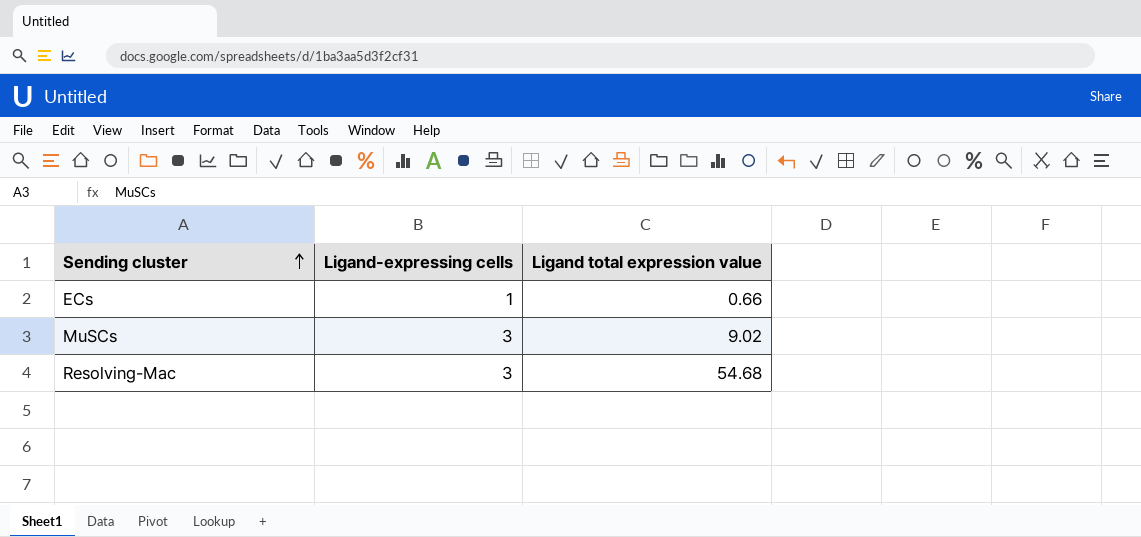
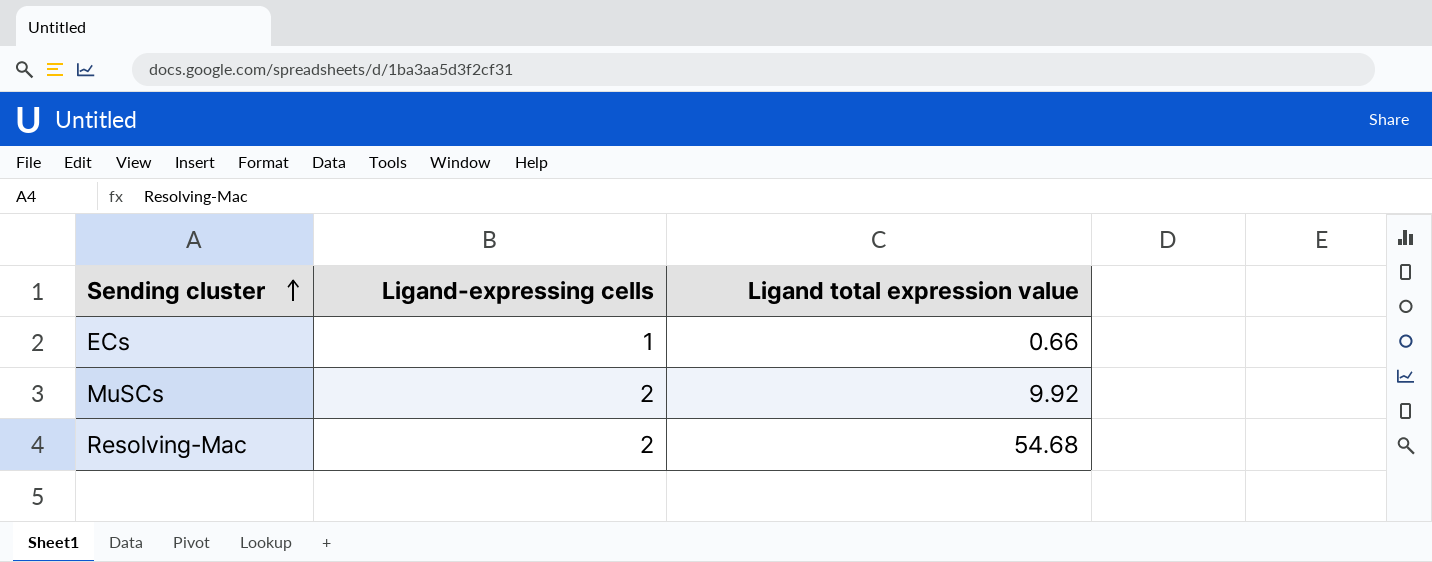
MuSCs | Ligand-expressing cells: 3 -> 2
MuSCs | Ligand total expression value: 9.02 -> 9.92
Resolving-Mac | Ligand-expressing cells: 3 -> 2

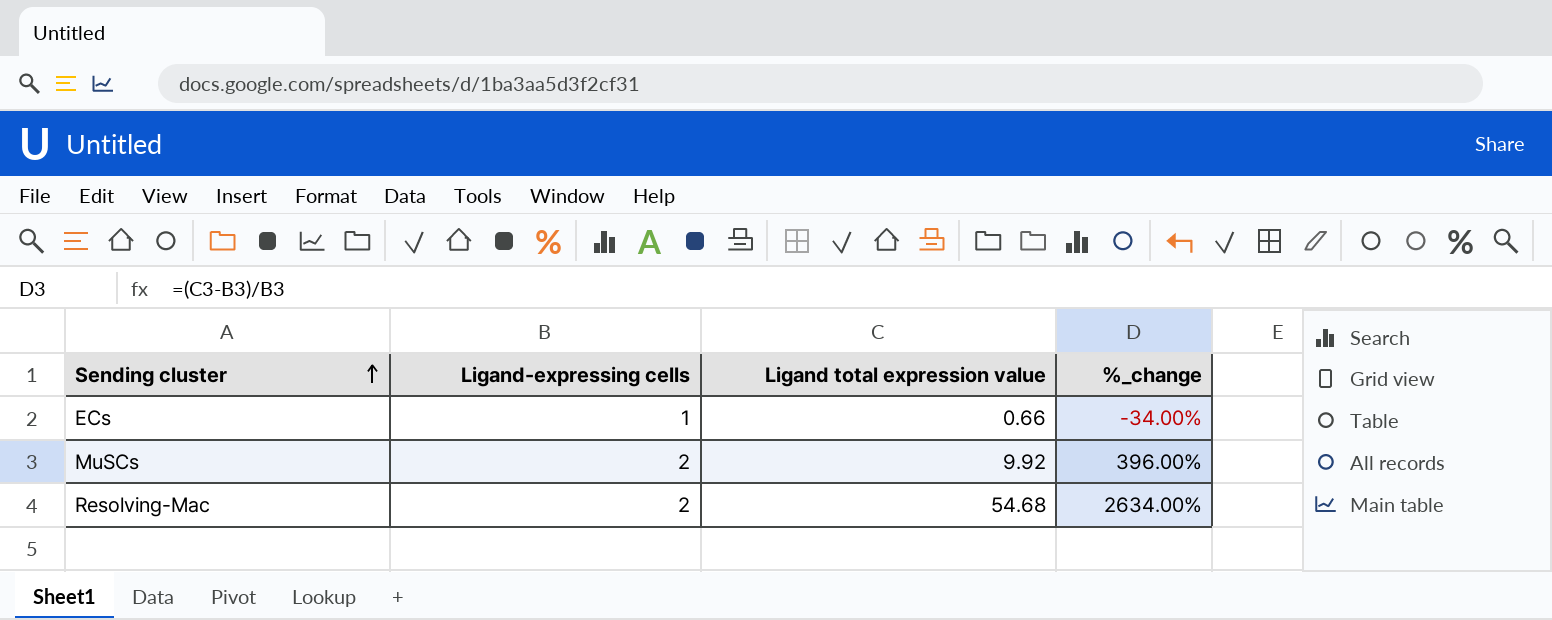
column %_change | formula: none -> ([Ligand total expression value] - [Ligand-expressing cells]) / [Ligand-expressing cells]

